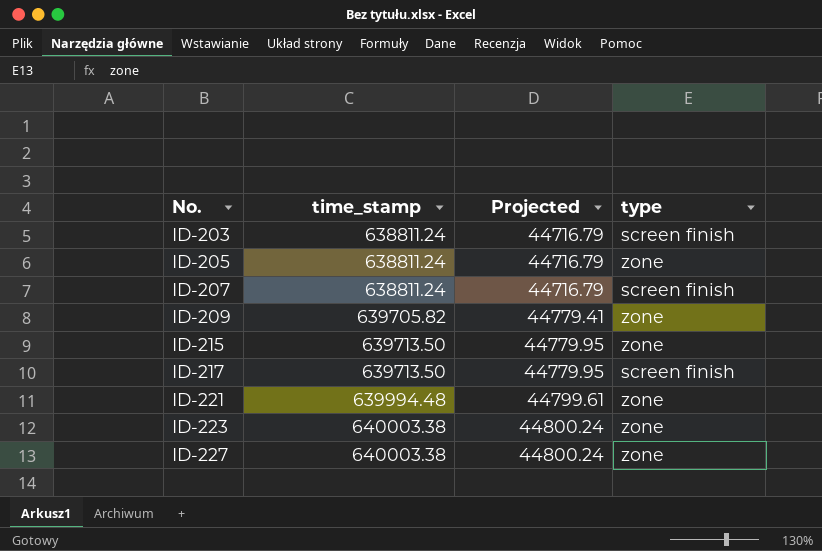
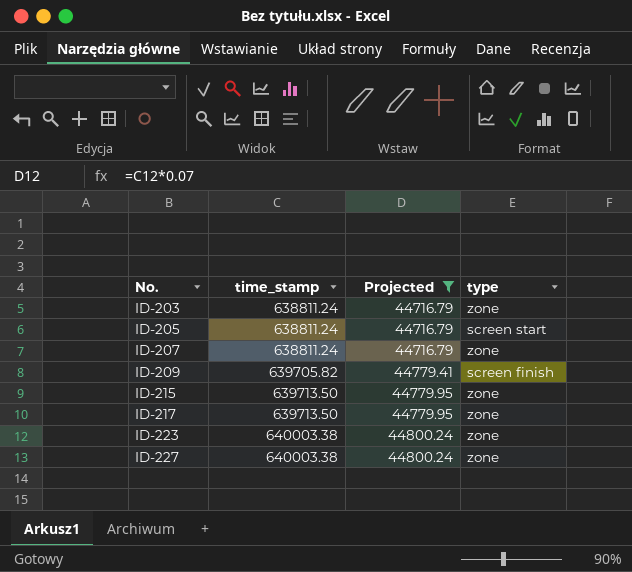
filter: none -> Projected != 44799.61
ID-203 | type: screen finish -> zone
ID-205 | type: zone -> screen start
ID-207 | type: screen finish -> zone
ID-209 | type: zone -> screen finish
ID-217 | type: screen finish -> zone

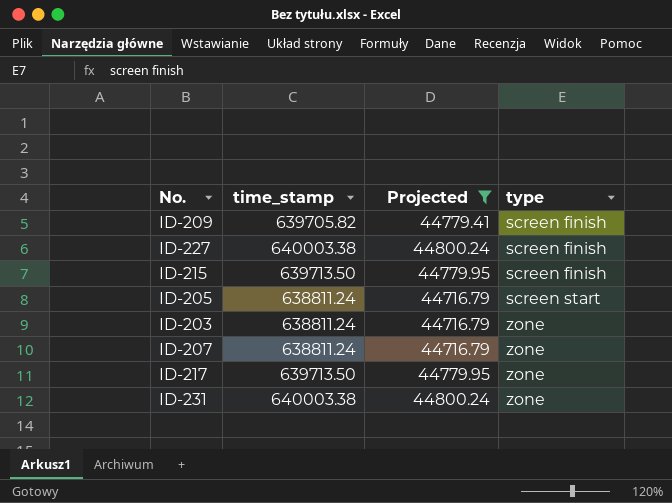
row order: No. ascending -> type ascending
row ID-223: 640003.38 | 44800.24 | zone -> none
ID-227 | type: zone -> screen finish
ID-215 | type: zone -> screen finish
row ID-231: none -> 640003.38 | 44800.24 | zone

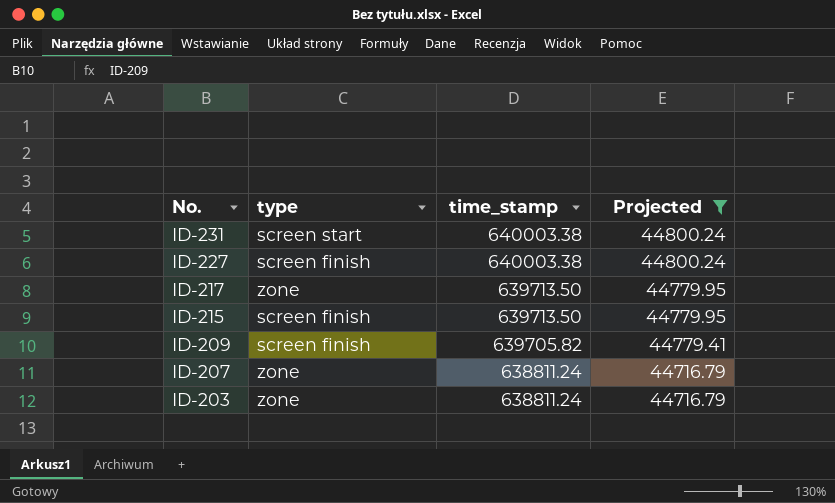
row order: type ascending -> No. descending
column type | position: 4 -> 2
row ID-205: 638811.24 | 44716.79 | screen start -> none
ID-231 | type: zone -> screen start

